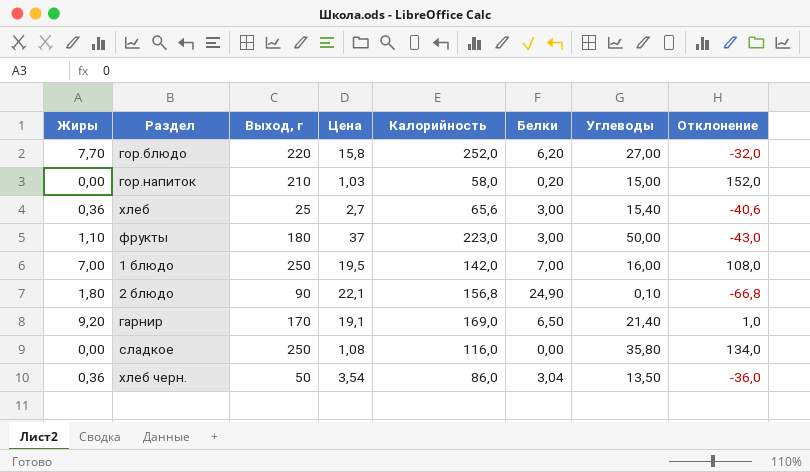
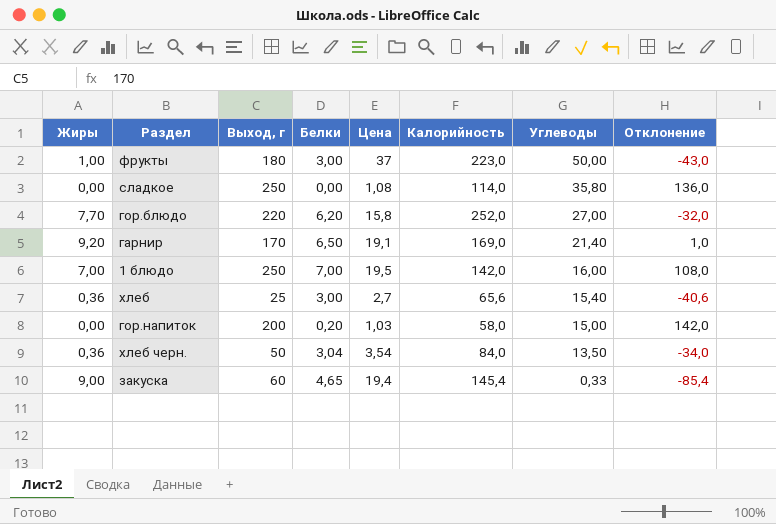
row order: none -> Углеводы descending
column Белки | position: 6 -> 4
row 2 блюдо: 1,80 | 90 | 22,1 | 156,8 | 24,90 | 0,10 | -66,8 -> none
фрукты | Жиры: 1,10 -> 1,00
сладкое | Калорийность: 116,0 -> 114,0
сладкое | Отклонение: 134,0 -> 136,0
гор.напиток | Выход, г: 210 -> 200
гор.напиток | Отклонение: 152,0 -> 142,0
хлеб черн. | Калорийность: 86,0 -> 84,0
хлеб черн. | Отклонение: -36,0 -> -34,0
row закуска: none -> 9,00 | 60 | 4,65 | 19,4 | 145,4 | 0,33 | -85,4

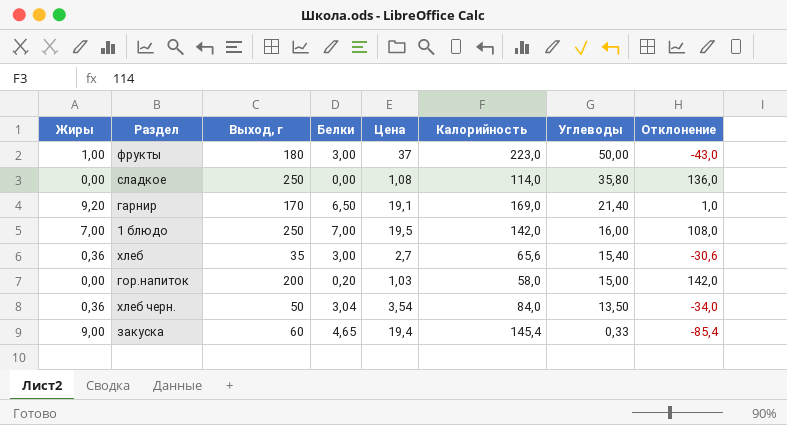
row гор.блюдо: 7,70 | 220 | 6,20 | 15,8 | 252,0 | 27,00 | -32,0 -> none
хлеб | Выход, г: 25 -> 35
хлеб | Отклонение: -40,6 -> -30,6

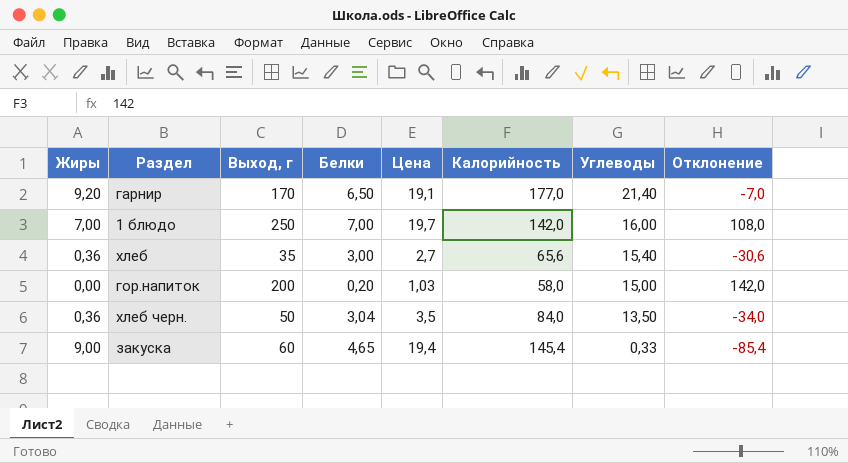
row фрукты: 1,00 | 180 | 3,00 | 37 | 223,0 | 50,00 | -43,0 -> none
row сладкое: 0,00 | 250 | 0,00 | 1,08 | 114,0 | 35,80 | 136,0 -> none
гарнир | Калорийность: 169,0 -> 177,0
гарнир | Отклонение: 1,0 -> -7,0
1 блюдо | Цена: 19,5 -> 19,7
хлеб черн. | Цена: 3,54 -> 3,5

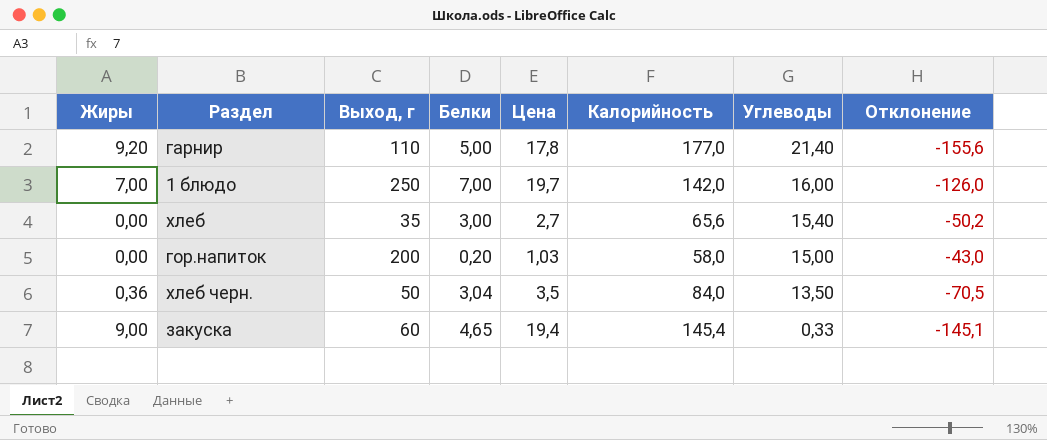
column Отклонение | formula: [Выход, г] - [Калорийность] -> [Углеводы] - [Калорийность]
гарнир | Выход, г: 170 -> 110
гарнир | Белки: 6,50 -> 5,00
гарнир | Цена: 19,1 -> 17,8
хлеб | Жиры: 0,36 -> 0,00

